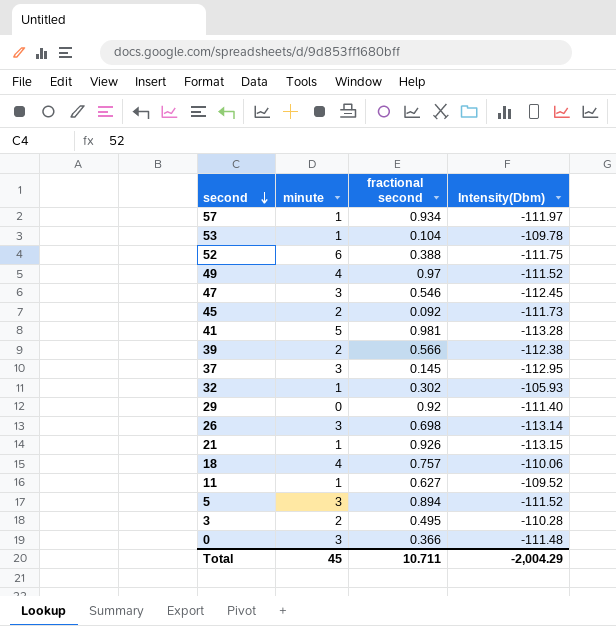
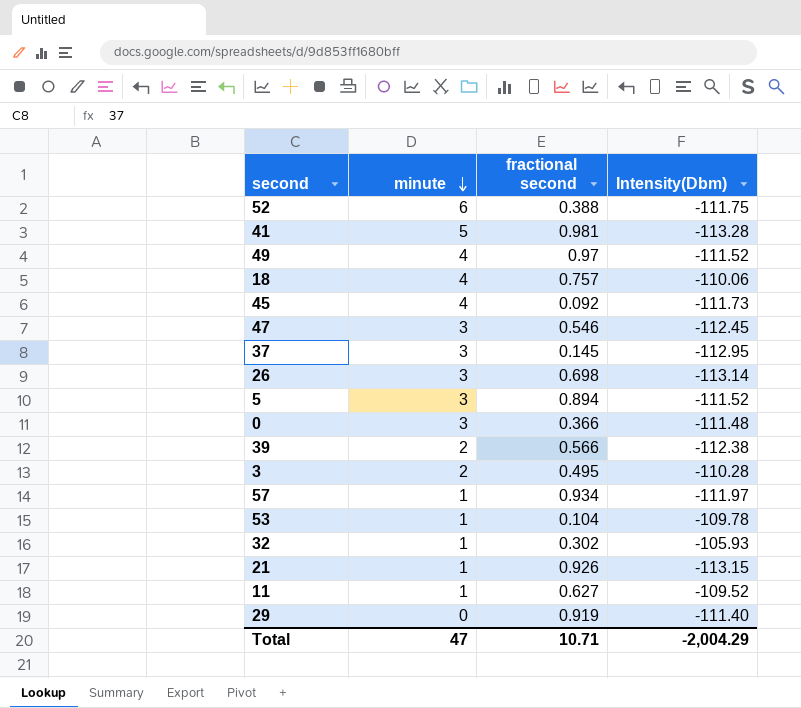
row order: second descending -> minute descending
45 | minute: 2 -> 4
29 | fractional second: 0.92 -> 0.919
Total | minute: 45 -> 47
Total | fractional second: 10.711 -> 10.71

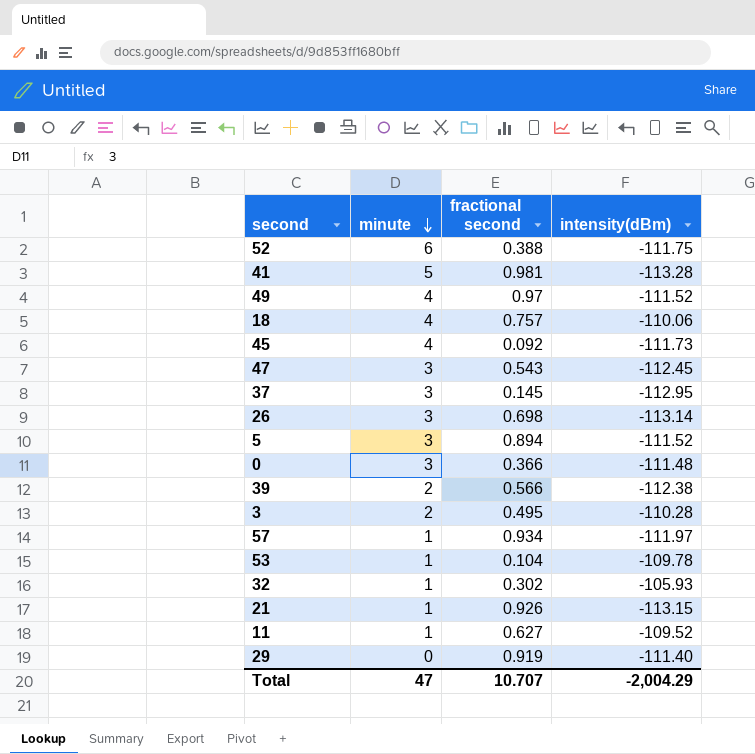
column name: Intensity(Dbm) -> intensity(dBm)
47 | fractional second: 0.546 -> 0.543
Total | fractional second: 10.71 -> 10.707

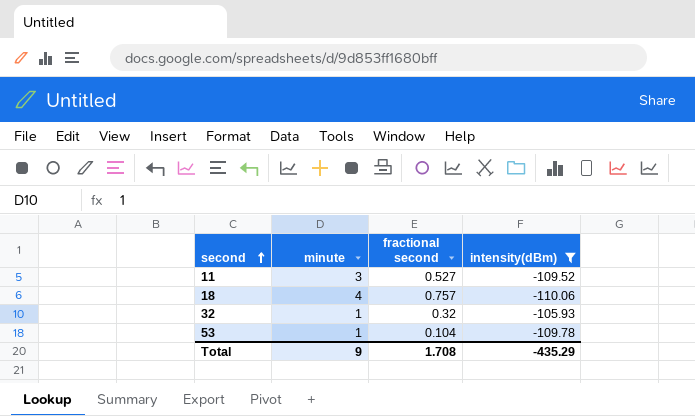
filter: none -> intensity(dBm) >= -110.06
row order: minute descending -> second ascending
11 | minute: 1 -> 3
11 | fractional second: 0.627 -> 0.527
32 | fractional second: 0.302 -> 0.32
Total | minute: 47 -> 9
Total | fractional second: 10.707 -> 1.708
Total | intensity(dBm): -2,004.29 -> -435.29

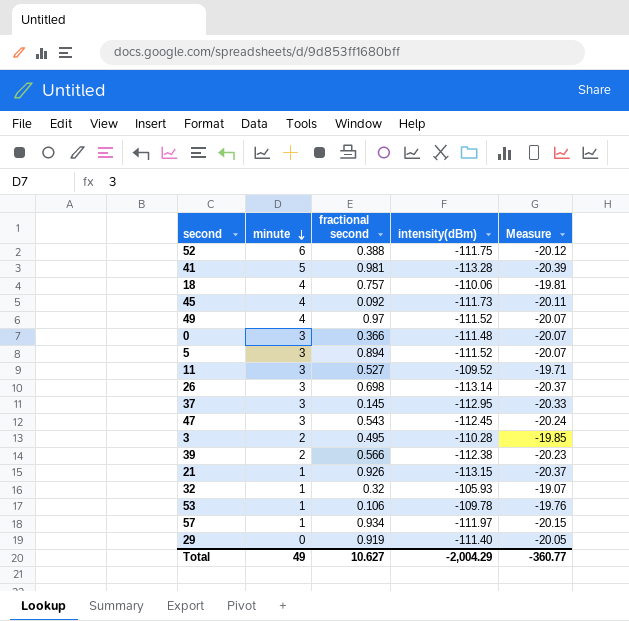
filter: intensity(dBm) >= -110.06 -> none
row order: second ascending -> minute descending
column Measure | formula: none -> [intensity(dBm)] * 0.18
53 | fractional second: 0.104 -> 0.106
Total | minute: 9 -> 49
Total | fractional second: 1.708 -> 10.627
Total | intensity(dBm): -435.29 -> -2,004.29

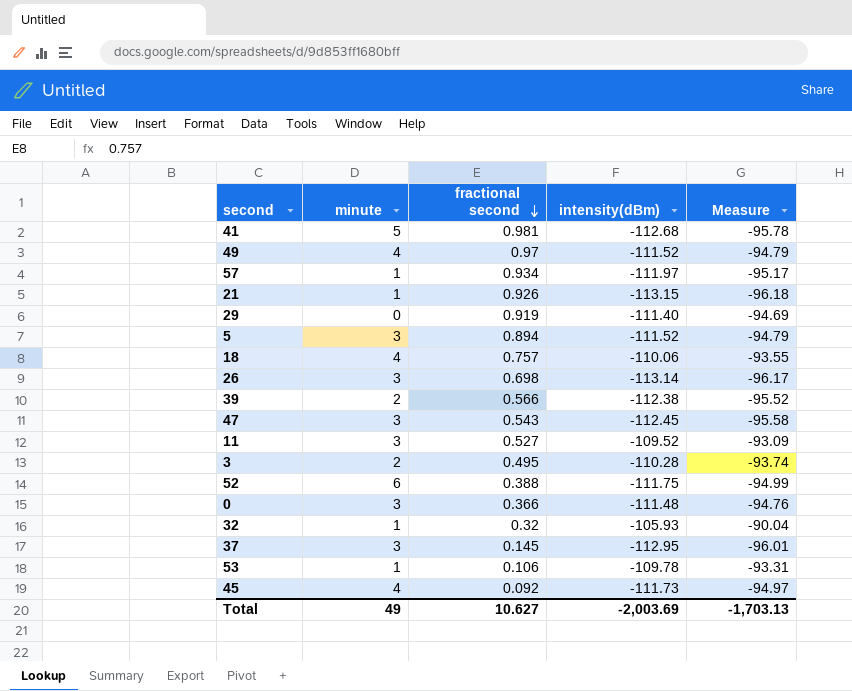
row order: minute descending -> fractional second descending
column Measure | formula: [intensity(dBm)] * 0.18 -> [intensity(dBm)] * 0.85
41 | intensity(dBm): -113.28 -> -112.68
Total | intensity(dBm): -2,004.29 -> -2,003.69
Total | Measure: -360.77 -> -1,703.13

